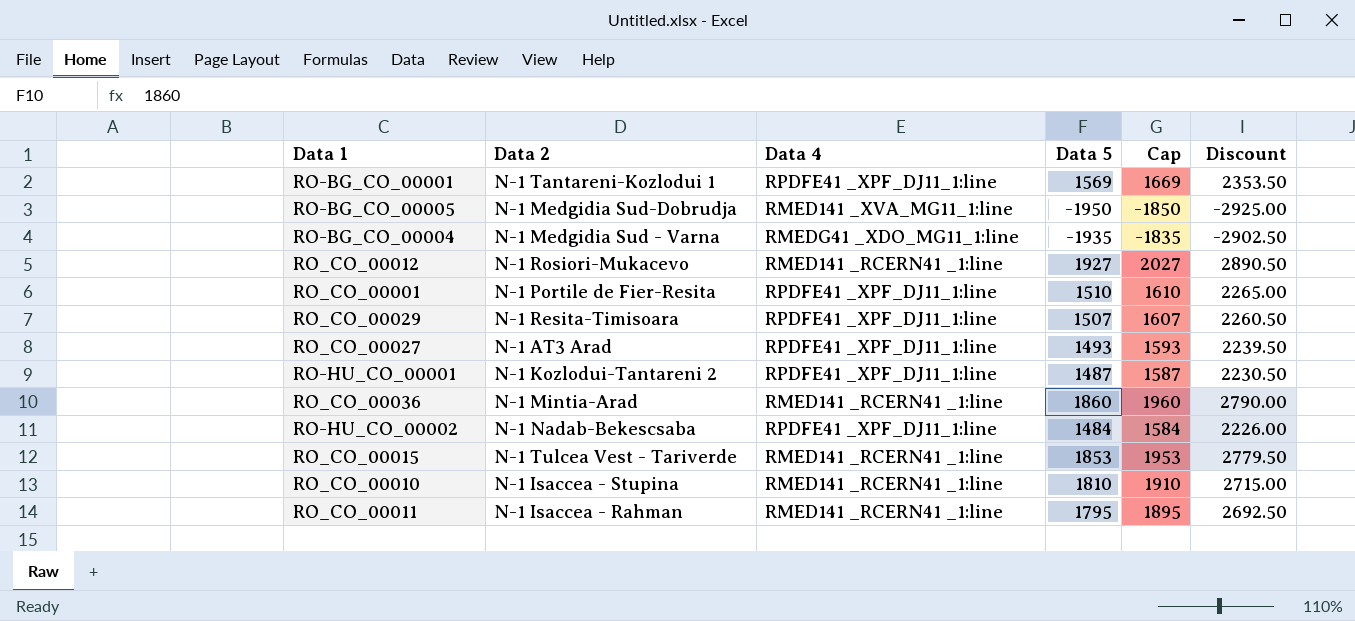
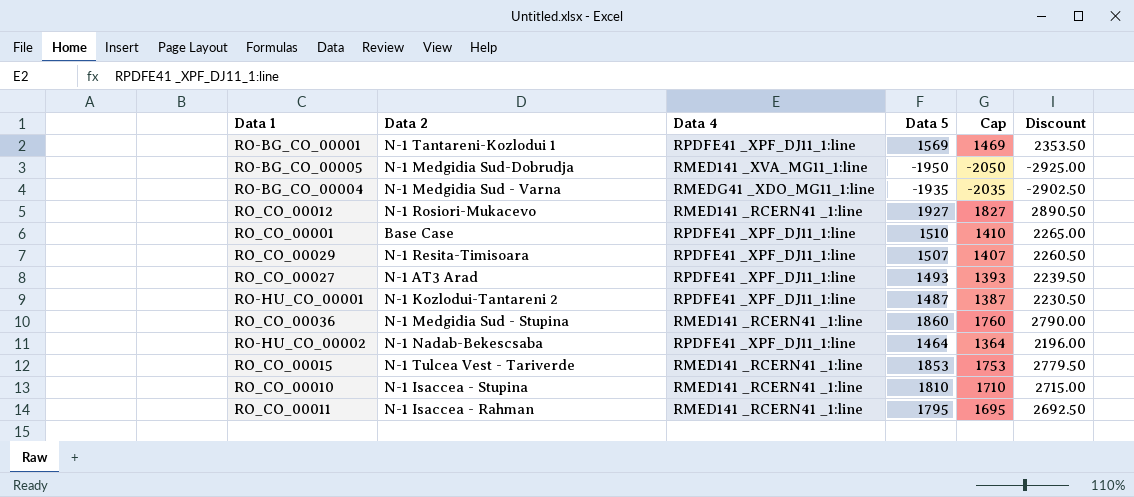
column Cap | formula: [Data 5] + 100 -> [Data 5] - 100
RO_CO_00001 | Data 2: N-1 Portile de Fier-Resita -> Base Case
RO_CO_00036 | Data 2: N-1 Mintia-Arad -> N-1 Medgidia Sud - Stupina
RO-HU_CO_00002 | Data 5: 1484 -> 1464
RO-HU_CO_00002 | Discount: 2226.00 -> 2196.00

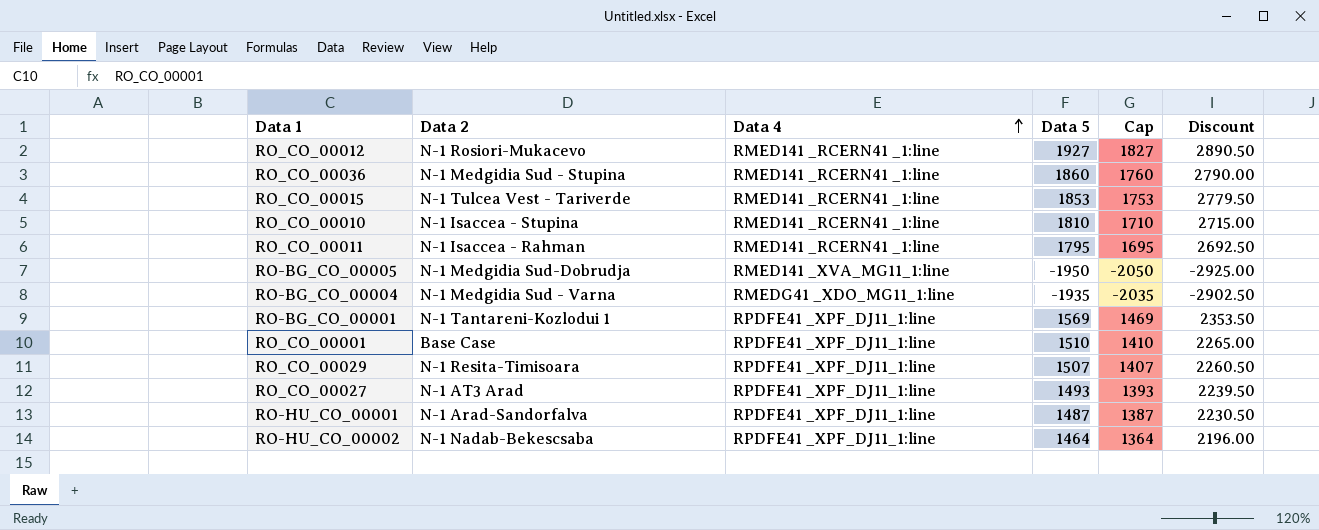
row order: none -> Data 4 ascending
RO-HU_CO_00001 | Data 2: N-1 Kozlodui-Tantareni 2 -> N-1 Arad-Sandorfalva

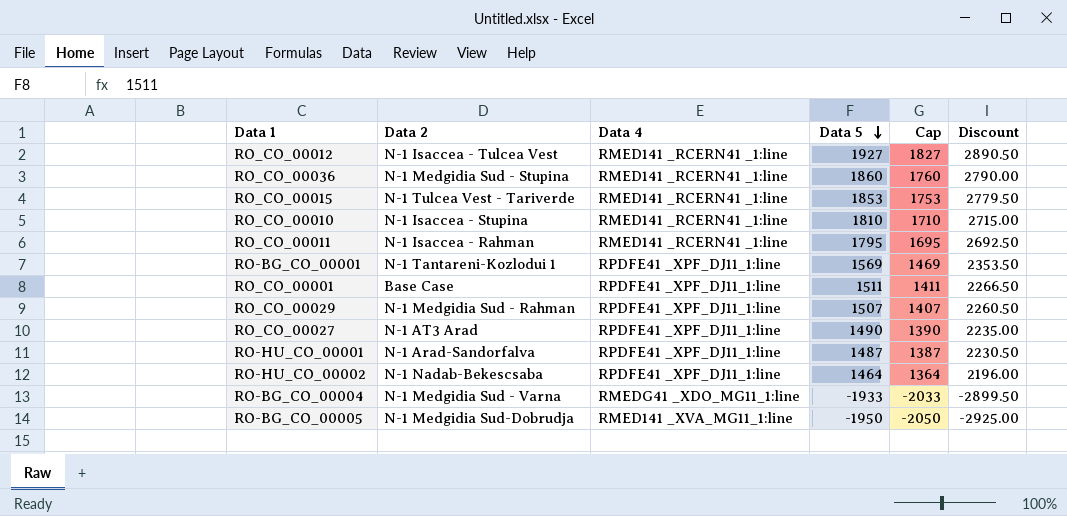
row order: Data 4 ascending -> Data 5 descending
RO_CO_00012 | Data 2: N-1 Rosiori-Mukacevo -> N-1 Isaccea - Tulcea Vest
RO_CO_00001 | Data 5: 1510 -> 1511
RO_CO_00001 | Cap: 1410 -> 1411
RO_CO_00001 | Discount: 2265.00 -> 2266.50
RO_CO_00029 | Data 2: N-1 Resita-Timisoara -> N-1 Medgidia Sud - Rahman
RO_CO_00027 | Data 5: 1493 -> 1490
RO_CO_00027 | Cap: 1393 -> 1390
RO_CO_00027 | Discount: 2239.50 -> 2235.00
RO-BG_CO_00004 | Data 5: -1935 -> -1933
RO-BG_CO_00004 | Cap: -2035 -> -2033
RO-BG_CO_00004 | Discount: -2902.50 -> -2899.50

